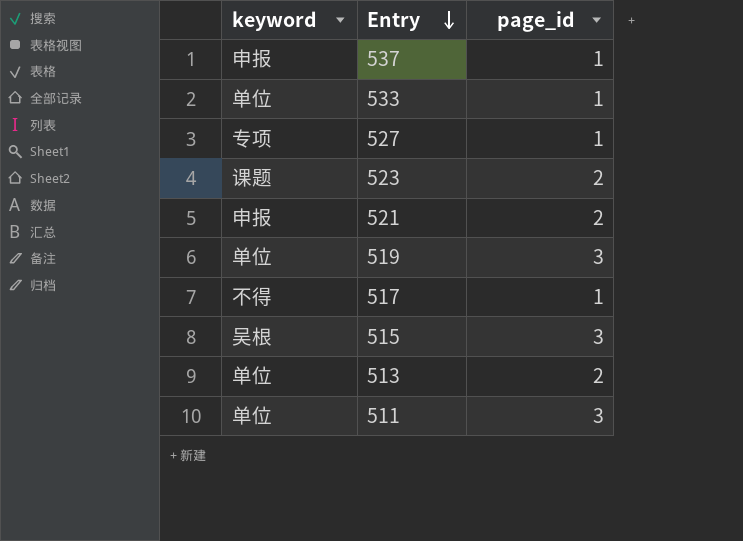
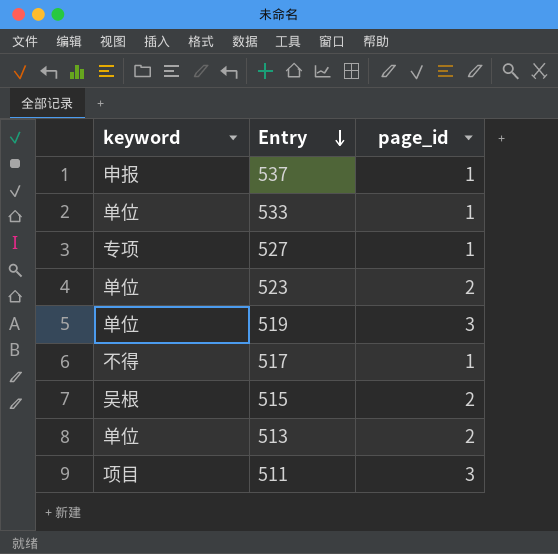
row 521: 申报 | 2 -> none
523 | keyword: 课题 -> 单位
515 | page_id: 3 -> 2
511 | keyword: 单位 -> 项目

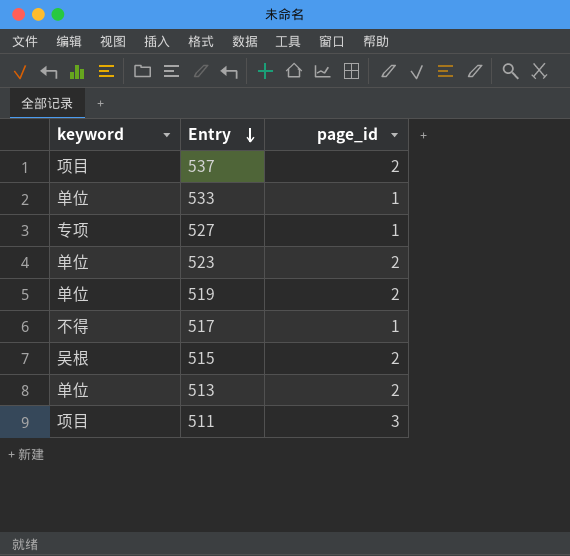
537 | keyword: 申报 -> 项目
537 | page_id: 1 -> 2
519 | page_id: 3 -> 2

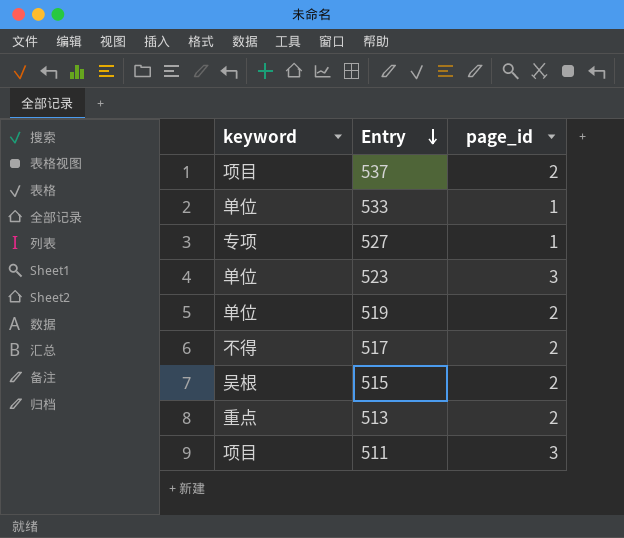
523 | page_id: 2 -> 3
517 | page_id: 1 -> 2
513 | keyword: 单位 -> 重点

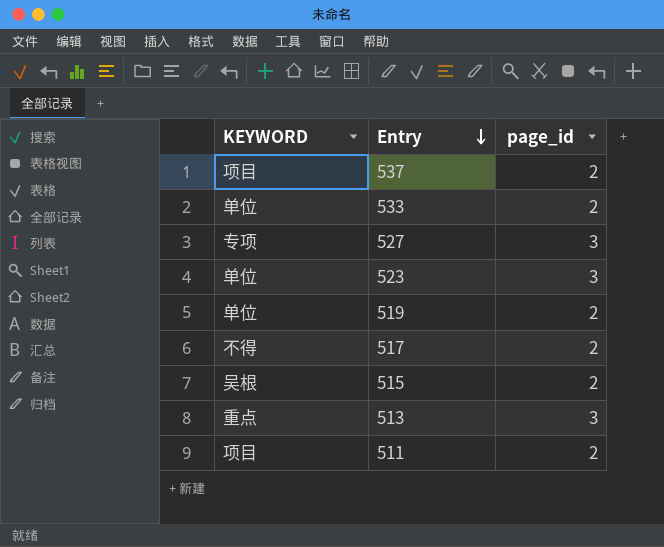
column name: keyword -> KEYWORD
533 | page_id: 1 -> 2
527 | page_id: 1 -> 3
513 | page_id: 2 -> 3
511 | page_id: 3 -> 2

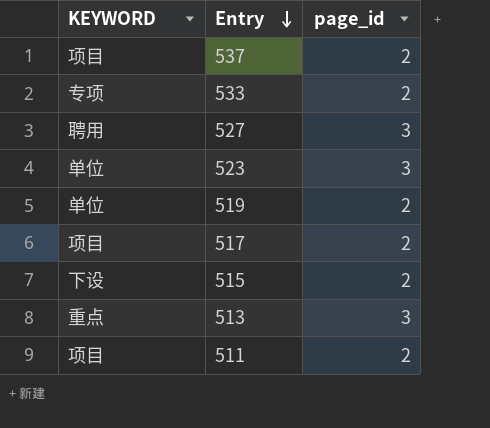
533 | KEYWORD: 单位 -> 专项
527 | KEYWORD: 专项 -> 聘用
517 | KEYWORD: 不得 -> 项目
515 | KEYWORD: 吴根 -> 下设

